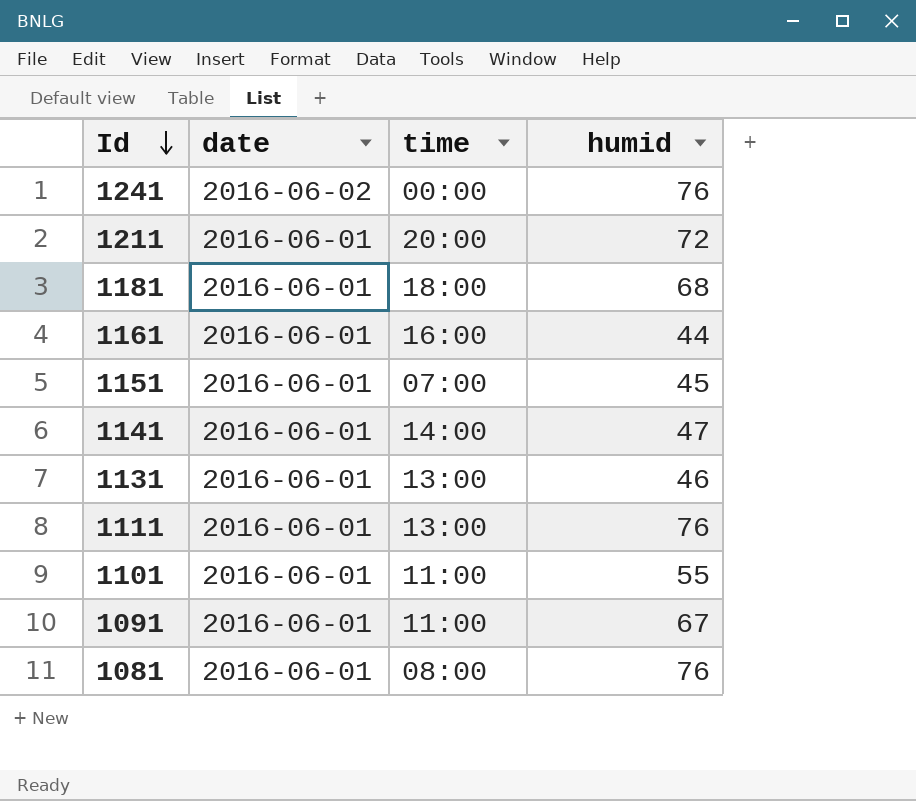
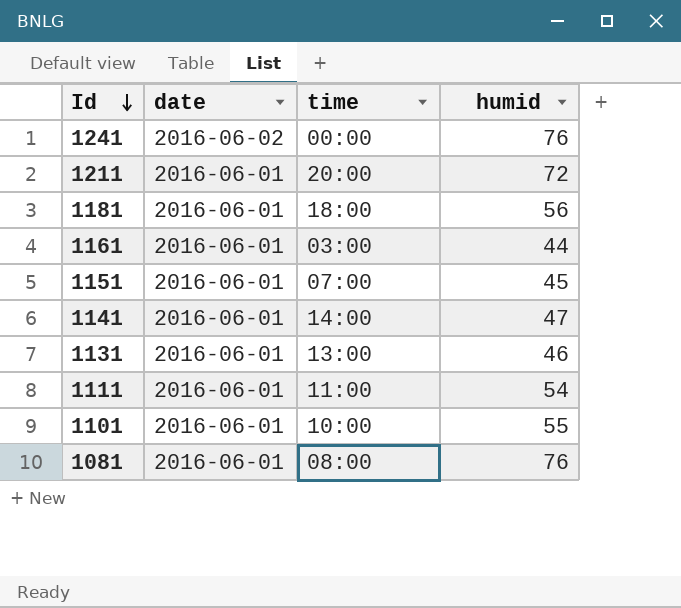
row 1091: 2016-06-01 | 11:00 | 67 -> none
1181 | humid: 68 -> 56
1161 | time: 16:00 -> 03:00
1111 | time: 13:00 -> 11:00
1111 | humid: 76 -> 54
1101 | time: 11:00 -> 10:00

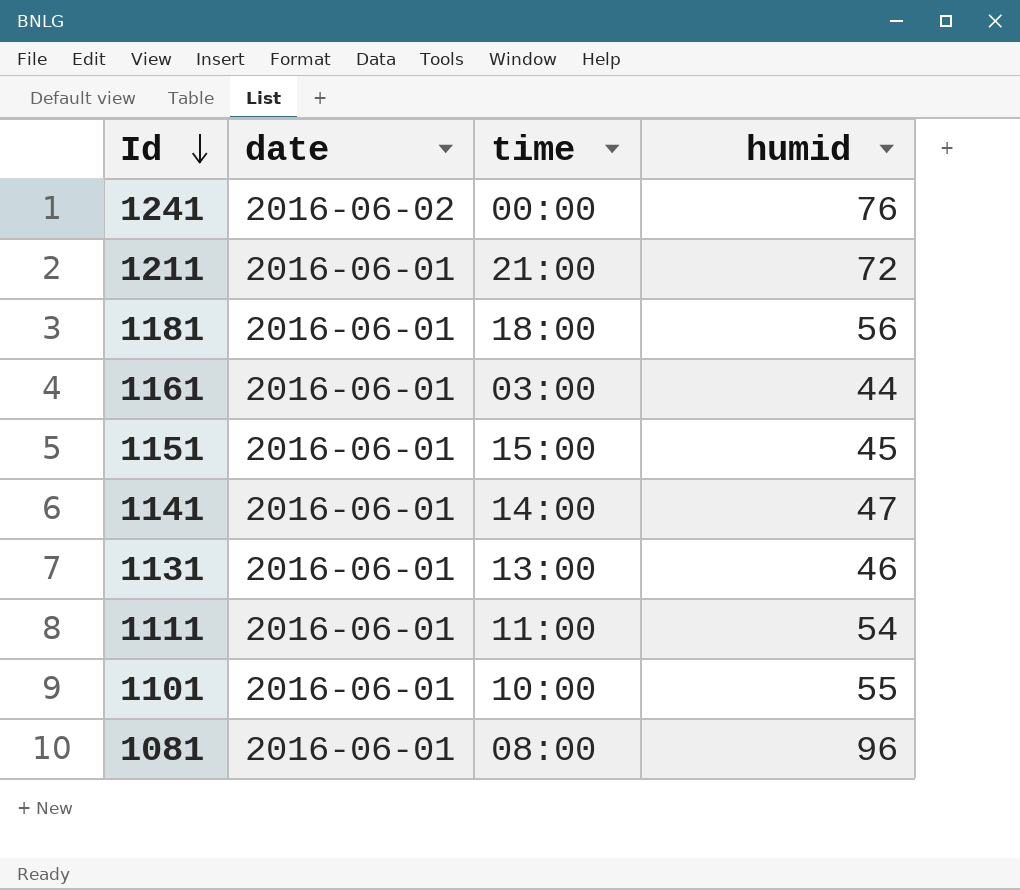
1211 | time: 20:00 -> 21:00
1151 | time: 07:00 -> 15:00
1081 | humid: 76 -> 96

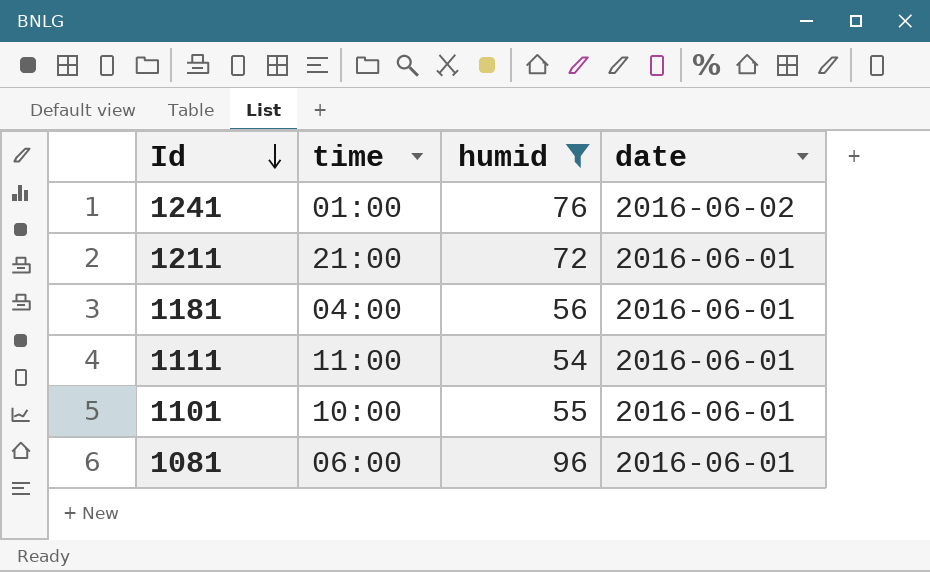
filter: none -> humid >= 54
column date | position: 2 -> 4
1241 | time: 00:00 -> 01:00
1181 | time: 18:00 -> 04:00
1081 | time: 08:00 -> 06:00

